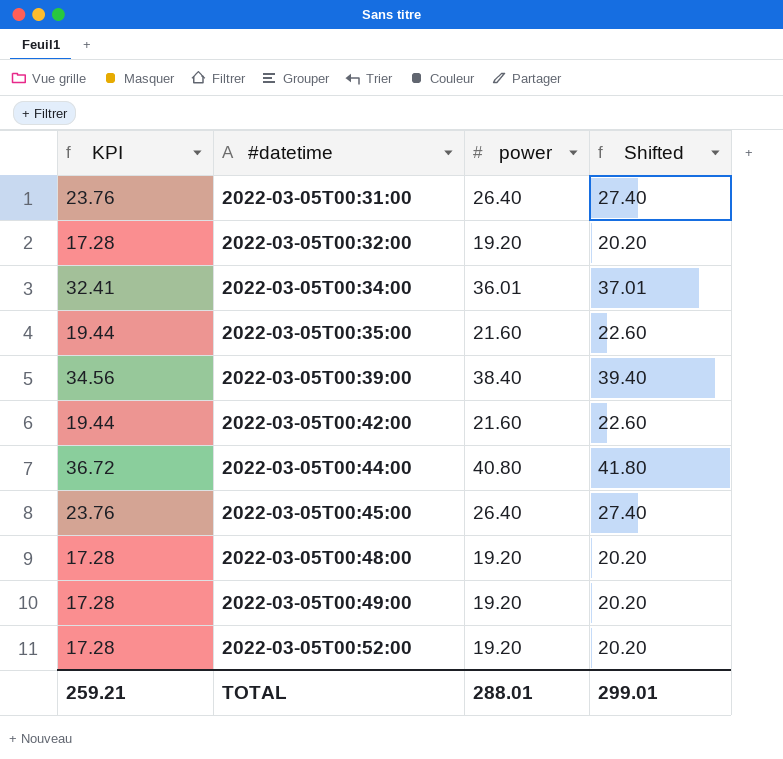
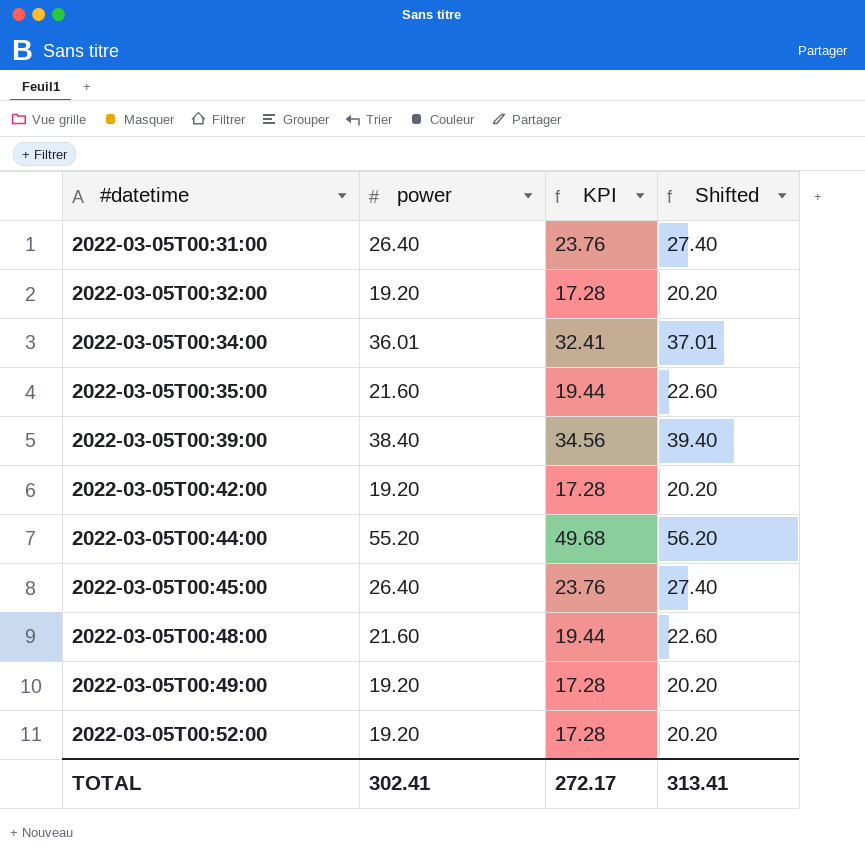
column KPI | position: 1 -> 3
2022-03-05T00:42:00 | power: 21.60 -> 19.20
2022-03-05T00:42:00 | KPI: 19.44 -> 17.28
2022-03-05T00:42:00 | Shifted: 22.60 -> 20.20
2022-03-05T00:44:00 | power: 40.80 -> 55.20
2022-03-05T00:44:00 | KPI: 36.72 -> 49.68
2022-03-05T00:44:00 | Shifted: 41.80 -> 56.20
2022-03-05T00:48:00 | power: 19.20 -> 21.60
2022-03-05T00:48:00 | KPI: 17.28 -> 19.44
2022-03-05T00:48:00 | Shifted: 20.20 -> 22.60
TOTAL | power: 288.01 -> 302.41
TOTAL | KPI: 259.21 -> 272.17
TOTAL | Shifted: 299.01 -> 313.41

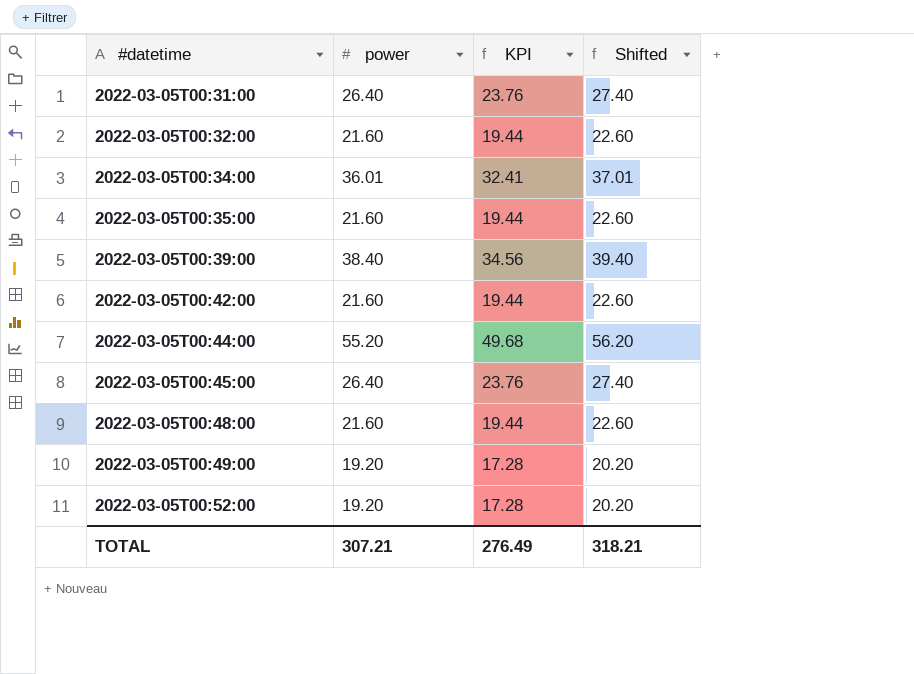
2022-03-05T00:32:00 | power: 19.20 -> 21.60
2022-03-05T00:32:00 | KPI: 17.28 -> 19.44
2022-03-05T00:32:00 | Shifted: 20.20 -> 22.60
2022-03-05T00:42:00 | power: 19.20 -> 21.60
2022-03-05T00:42:00 | KPI: 17.28 -> 19.44
2022-03-05T00:42:00 | Shifted: 20.20 -> 22.60
TOTAL | power: 302.41 -> 307.21
TOTAL | KPI: 272.17 -> 276.49
TOTAL | Shifted: 313.41 -> 318.21

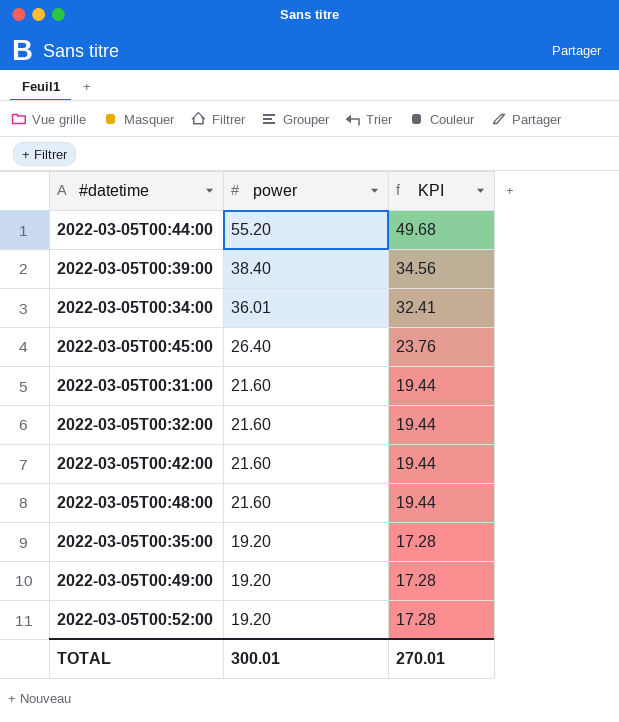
row order: #datetime ascending -> power descending
column Shifted | formula: [power] + 1 -> none
2022-03-05T00:31:00 | power: 26.40 -> 21.60
2022-03-05T00:31:00 | KPI: 23.76 -> 19.44
2022-03-05T00:35:00 | power: 21.60 -> 19.20
2022-03-05T00:35:00 | KPI: 19.44 -> 17.28
TOTAL | power: 307.21 -> 300.01
TOTAL | KPI: 276.49 -> 270.01

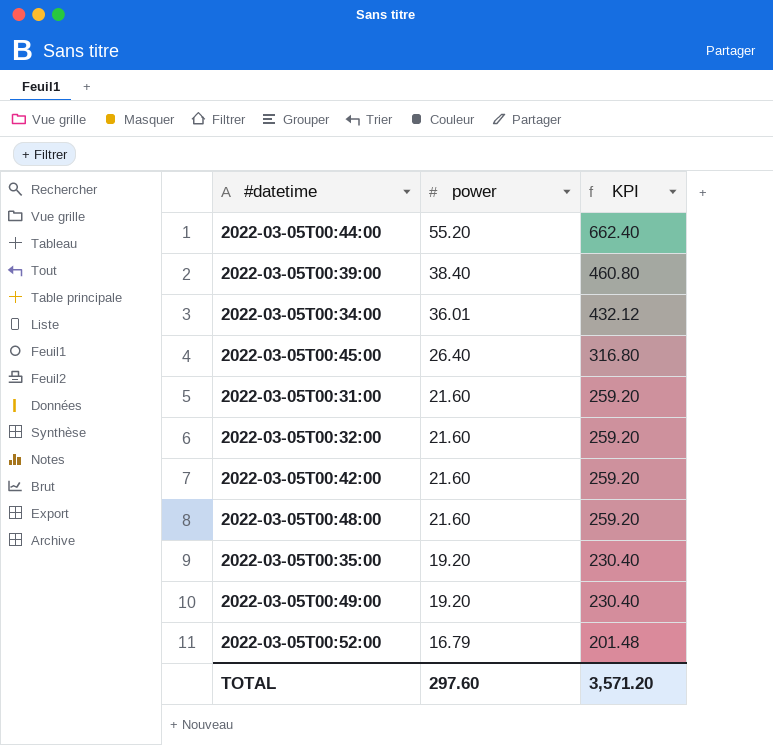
column KPI | formula: [power] * 0.9 -> [power] * 12
2022-03-05T00:52:00 | power: 19.20 -> 16.79
TOTAL | power: 300.01 -> 297.60
TOTAL | KPI: 270.01 -> 3,571.20

